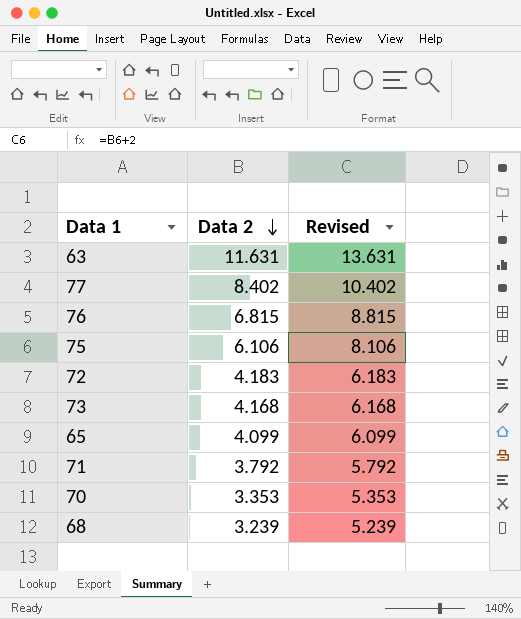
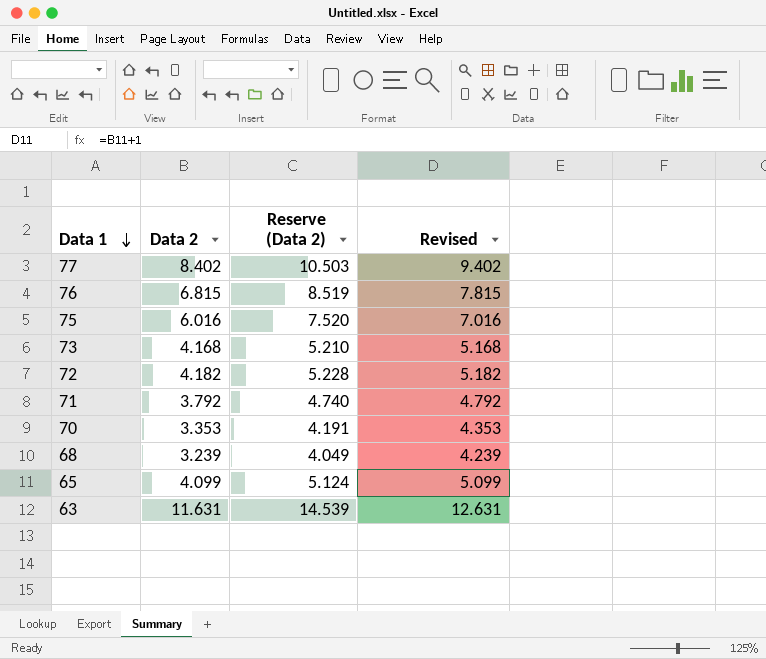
row order: Data 2 descending -> Data 1 descending
column Reserve (Data 2) | formula: none -> [Data 2] * 1.25
column Revised | formula: [Data 2] + 2 -> [Data 2] + 1
75 | Data 2: 6.106 -> 6.016
72 | Data 2: 4.183 -> 4.182

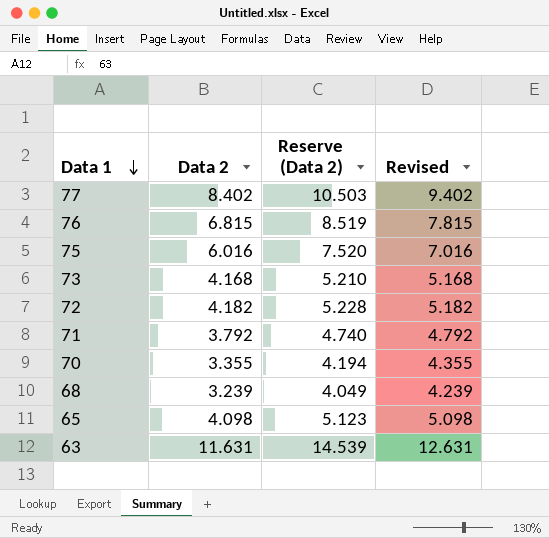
70 | Data 2: 3.353 -> 3.355
70 | Reserve (Data 2): 4.191 -> 4.194
70 | Revised: 4.353 -> 4.355
65 | Data 2: 4.099 -> 4.098
65 | Reserve (Data 2): 5.124 -> 5.123
65 | Revised: 5.099 -> 5.098

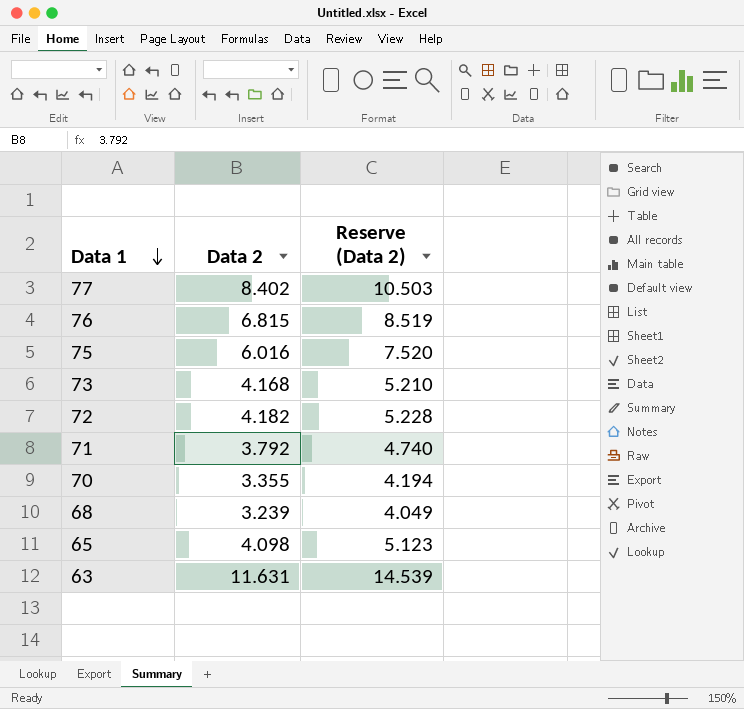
column Revised | formula: [Data 2] + 1 -> none

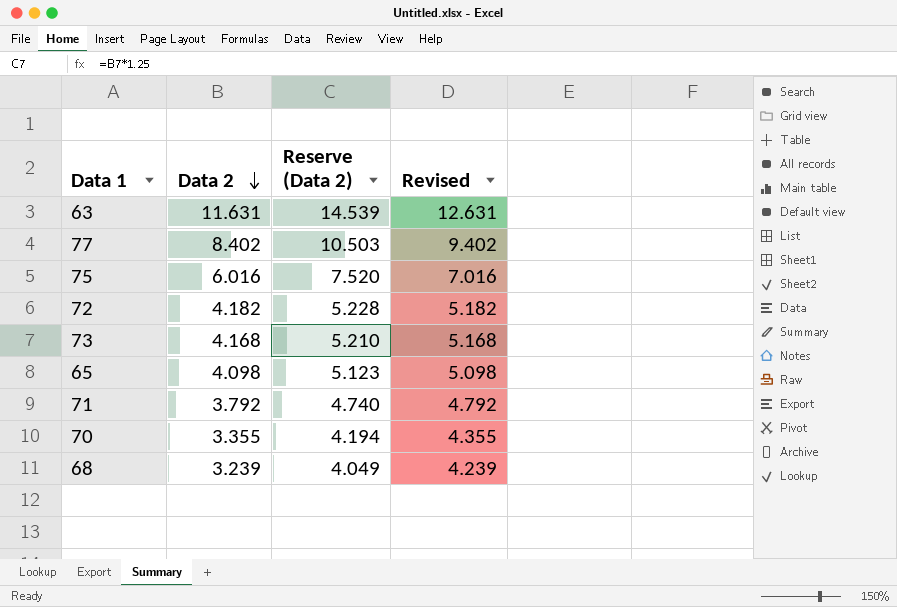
row order: Data 1 descending -> Data 2 descending
column Revised | formula: none -> [Data 2] + 1
row 76: 6.815 | 8.519 -> none

